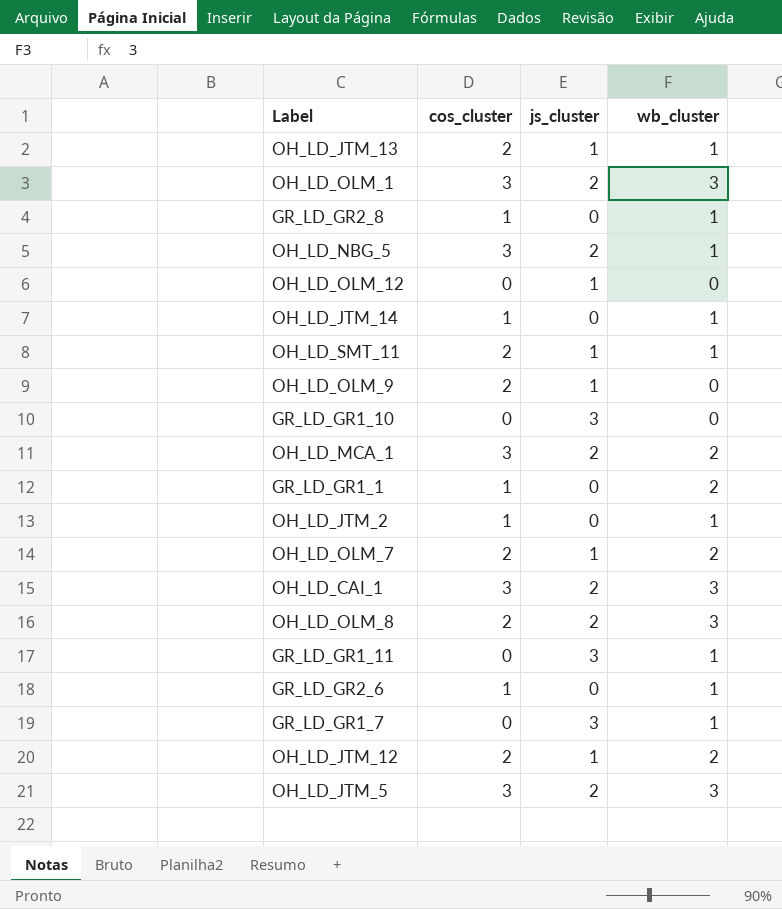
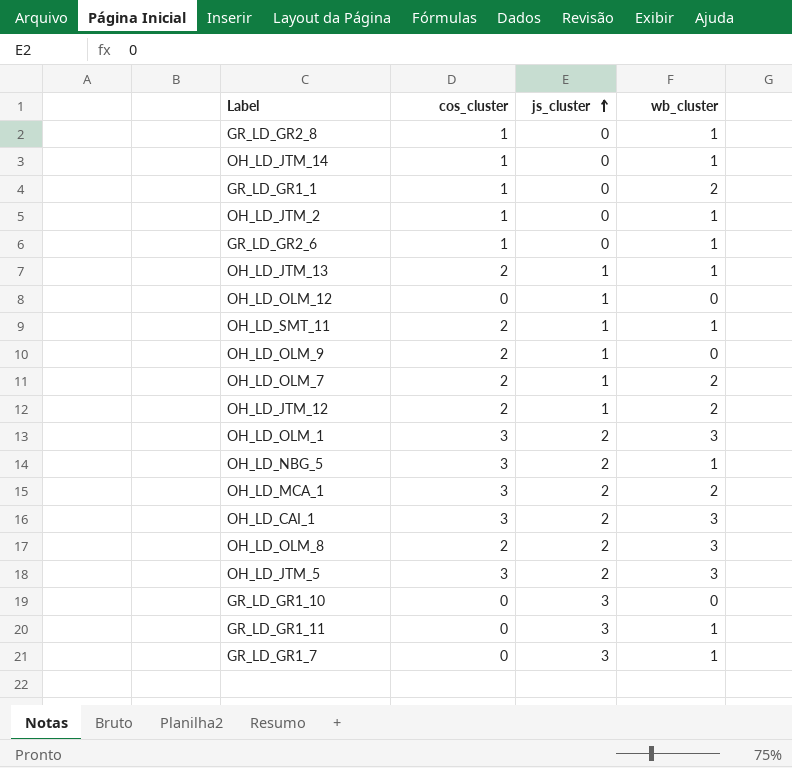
row order: none -> js_cluster ascending

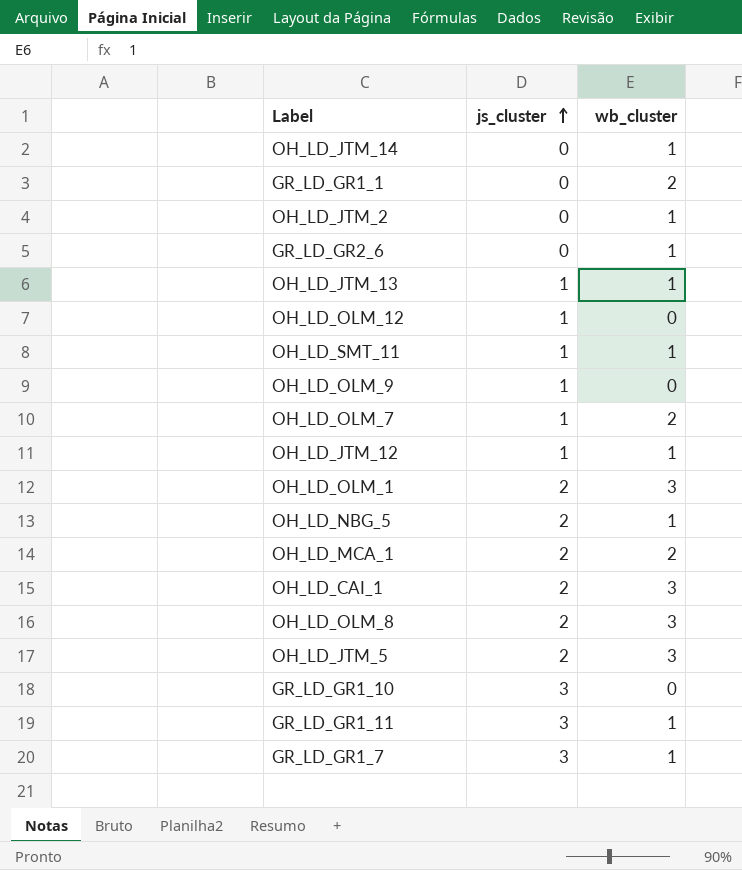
column cos_cluster | position: 2 -> none
row GR_LD_GR2_8: 1 | 0 | 1 -> none
OH_LD_JTM_12 | wb_cluster: 2 -> 1

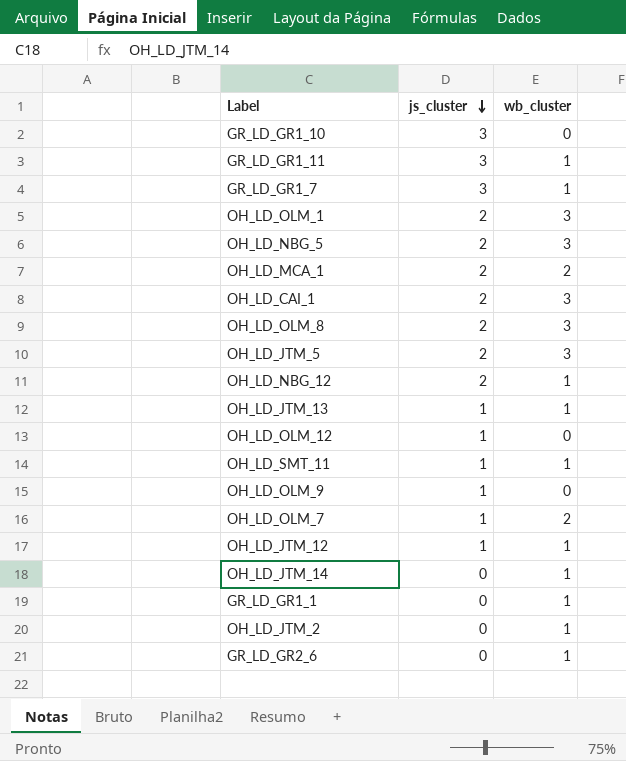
row order: js_cluster ascending -> js_cluster descending
OH_LD_NBG_5 | wb_cluster: 1 -> 3
row OH_LD_NBG_12: none -> 2 | 1
GR_LD_GR1_1 | wb_cluster: 2 -> 1

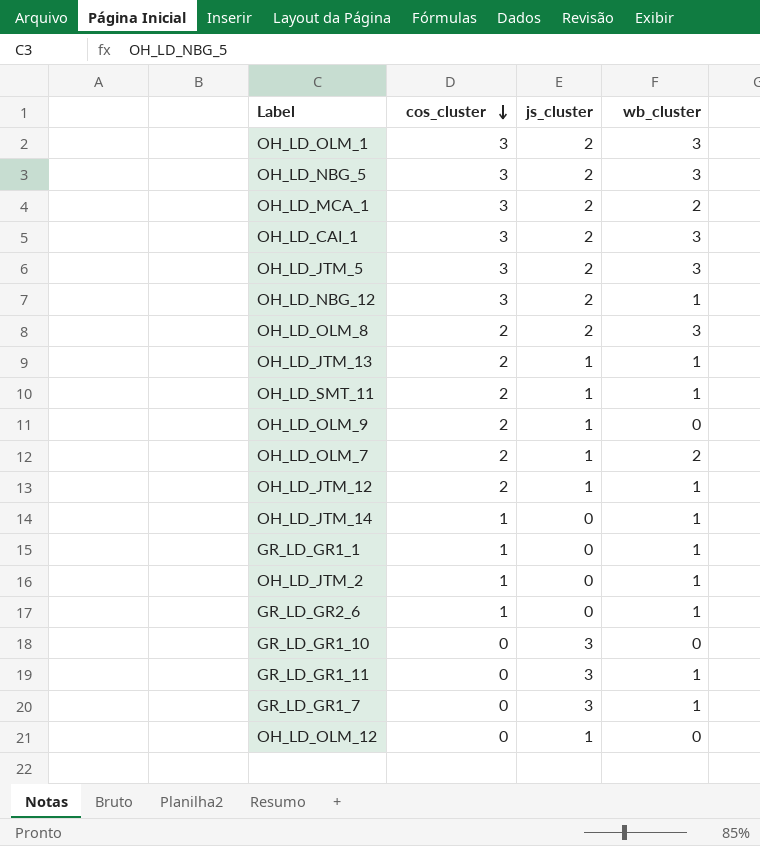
row order: js_cluster descending -> cos_cluster descending
column cos_cluster | position: none -> 2

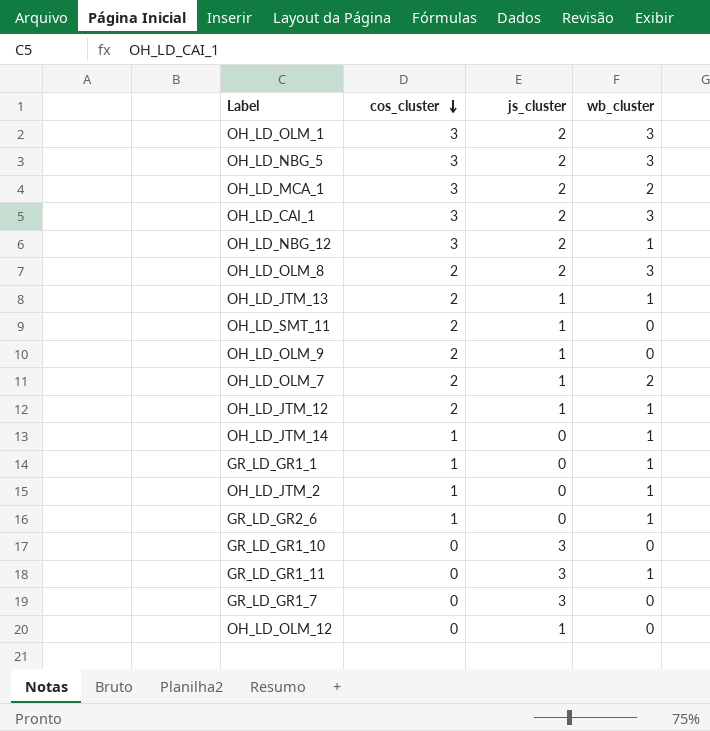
row OH_LD_JTM_5: 3 | 2 | 3 -> none
OH_LD_SMT_11 | wb_cluster: 1 -> 0
GR_LD_GR1_7 | wb_cluster: 1 -> 0

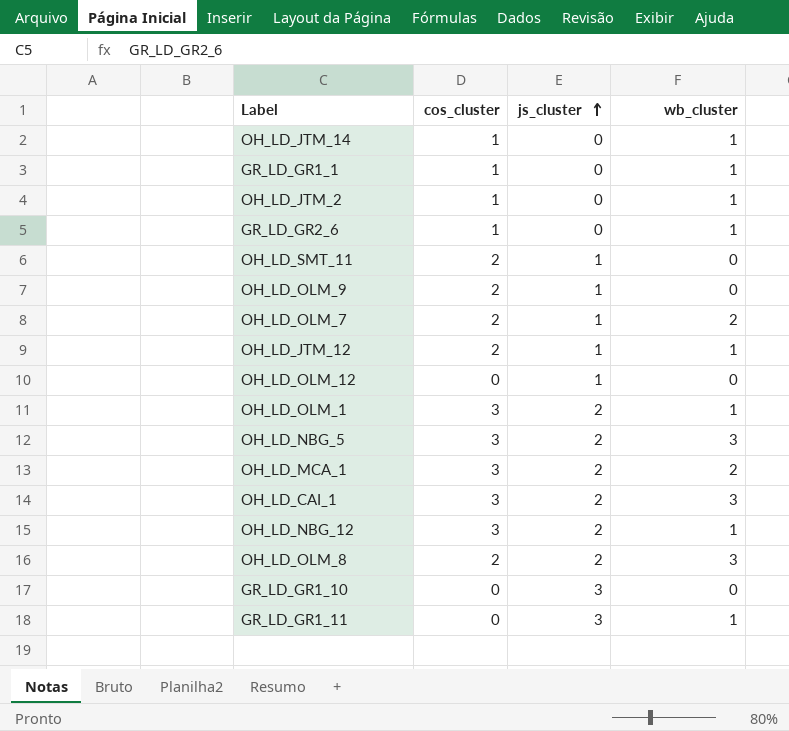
row order: cos_cluster descending -> js_cluster ascending
row OH_LD_JTM_13: 2 | 1 | 1 -> none
row GR_LD_GR1_7: 0 | 3 | 0 -> none
OH_LD_OLM_1 | wb_cluster: 3 -> 1

